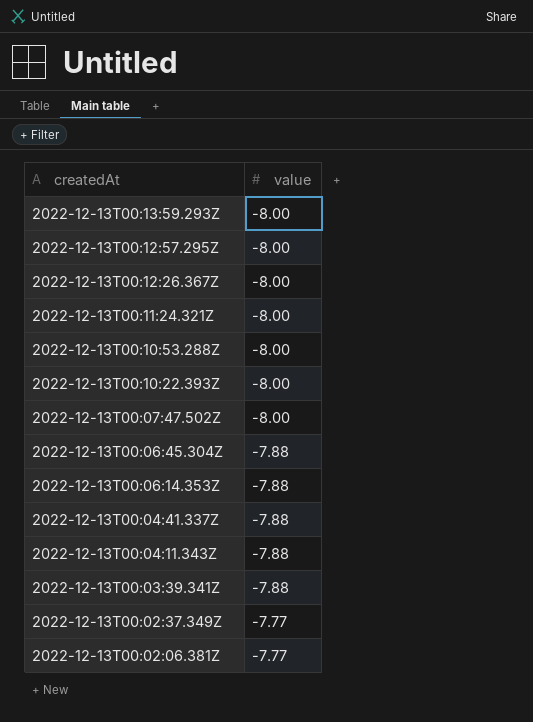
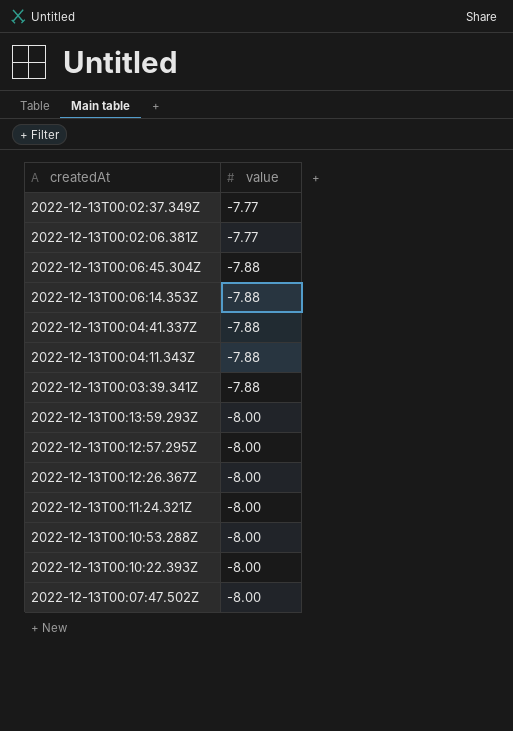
row order: createdAt descending -> value descending

